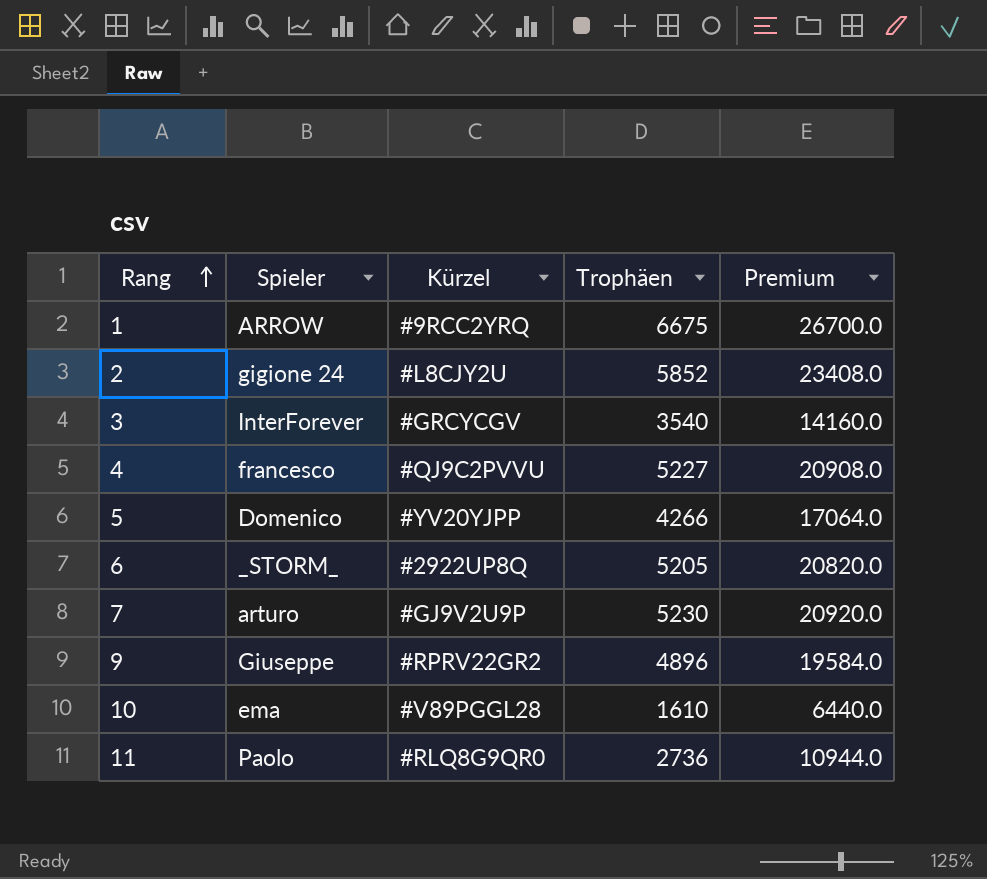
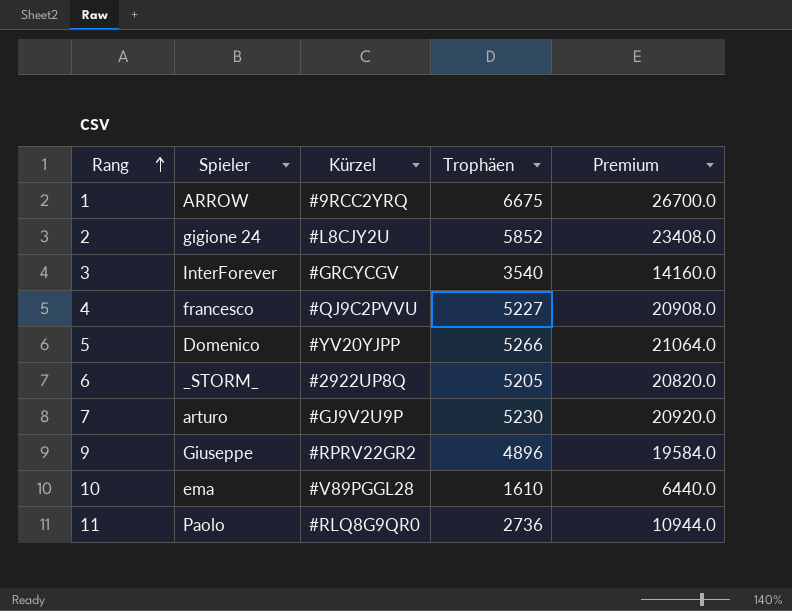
5 | Trophäen: 4266 -> 5266
5 | Premium: 17064.0 -> 21064.0

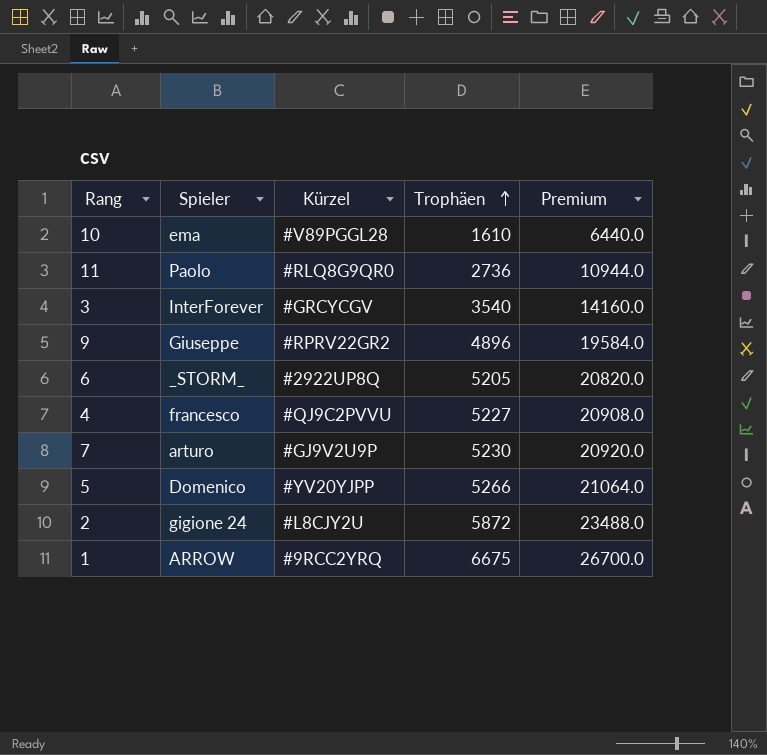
row order: Rang ascending -> Trophäen ascending
2 | Trophäen: 5852 -> 5872
2 | Premium: 23408.0 -> 23488.0

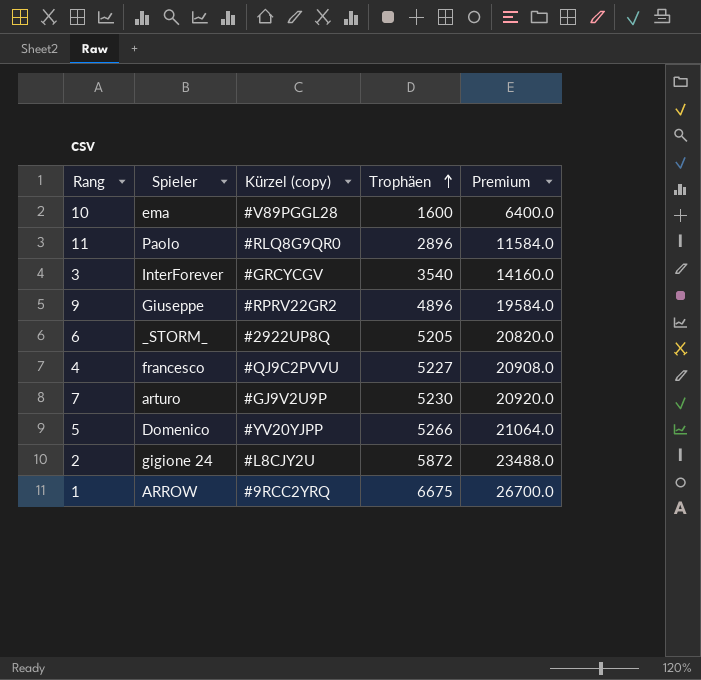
column name: Kürzel -> Kürzel (copy)
10 | Trophäen: 1610 -> 1600
10 | Premium: 6440.0 -> 6400.0
11 | Trophäen: 2736 -> 2896
11 | Premium: 10944.0 -> 11584.0

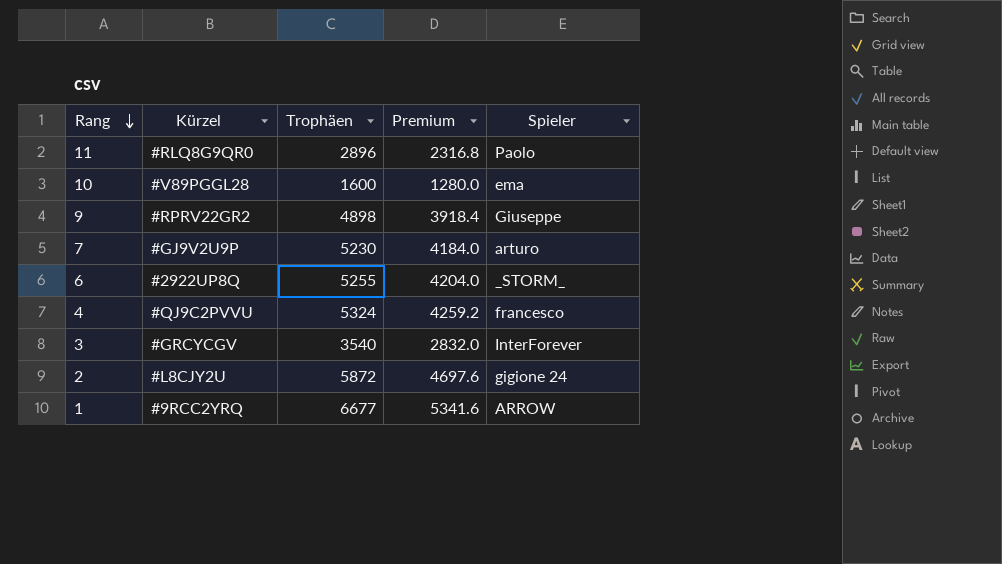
row order: Trophäen ascending -> Rang descending
column name: Kürzel (copy) -> Kürzel
column Premium | formula: [Trophäen] * 4 -> [Trophäen] * 0.8
column Spieler | position: 2 -> 5
row 5: Domenico | #YV20YJPP | 5266 | 21064.0 -> none
9 | Trophäen: 4896 -> 4898
6 | Trophäen: 5205 -> 5255
4 | Trophäen: 5227 -> 5324
1 | Trophäen: 6675 -> 6677

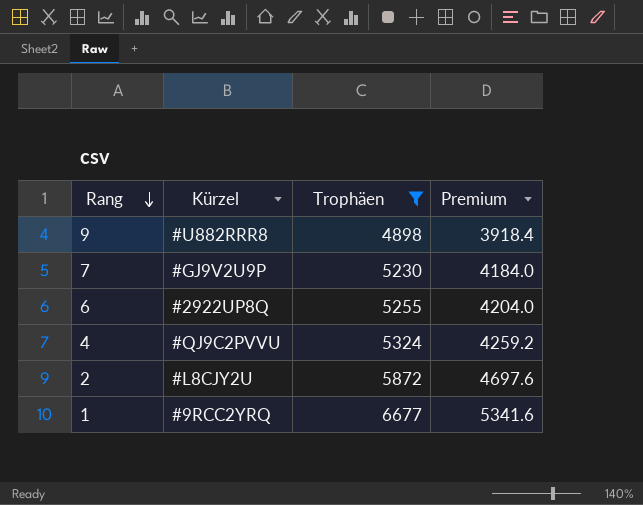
filter: none -> Trophäen >= 4898
column Spieler | position: 5 -> none
9 | Kürzel: #RPRV22GR2 -> #U882RRR8

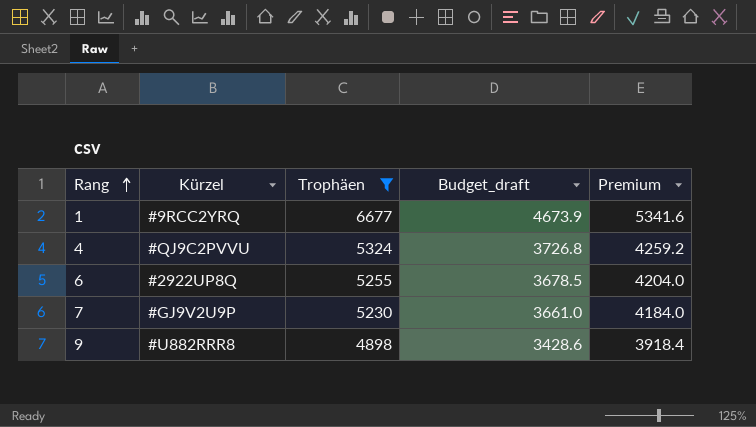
row order: Rang descending -> Rang ascending
column Budget_draft | formula: none -> [Trophäen] * 0.7
row 2: #L8CJY2U | 5872 | 4697.6 -> none

